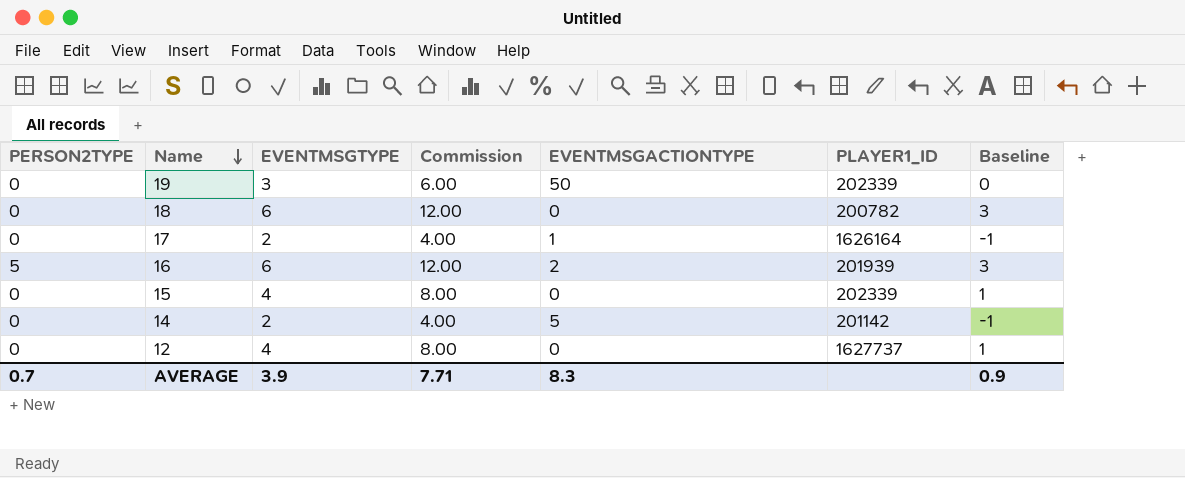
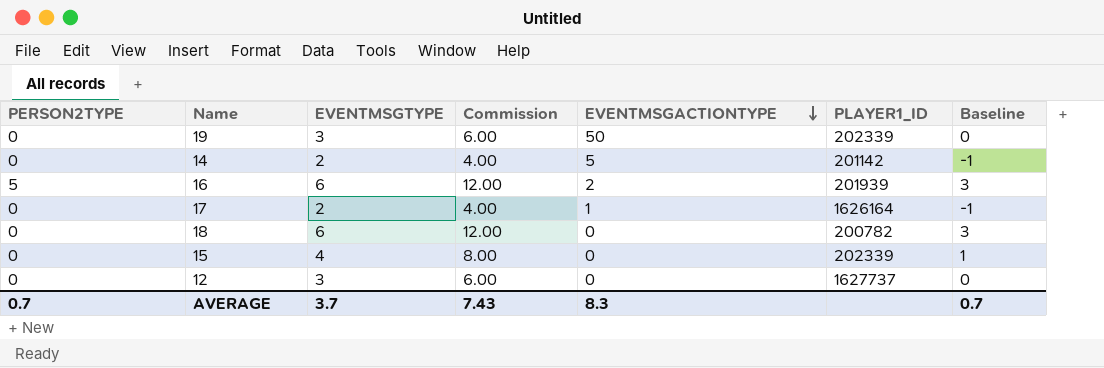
row order: Name descending -> EVENTMSGACTIONTYPE descending
12 | EVENTMSGTYPE: 4 -> 3
12 | Commission: 8.00 -> 6.00
12 | Baseline: 1 -> 0
AVERAGE | EVENTMSGTYPE: 3.9 -> 3.7
AVERAGE | Commission: 7.71 -> 7.43
AVERAGE | Baseline: 0.9 -> 0.7

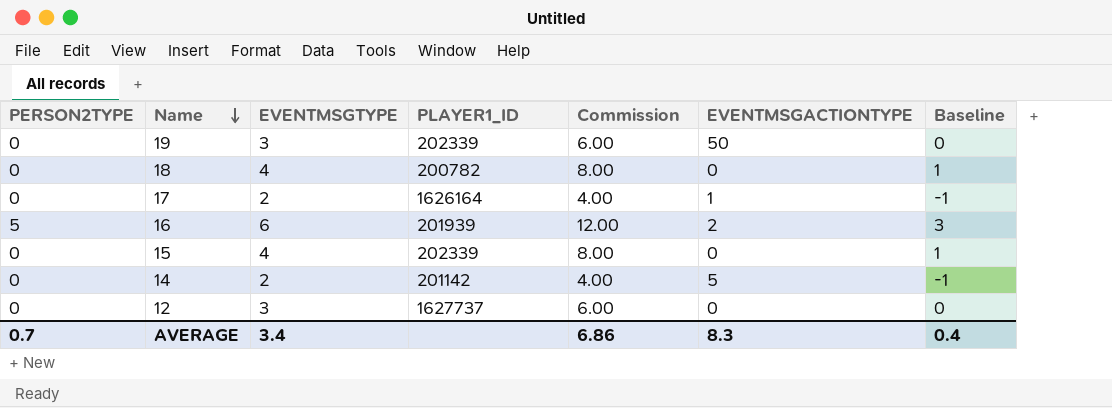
row order: EVENTMSGACTIONTYPE descending -> Name descending
column PLAYER1_ID | position: 6 -> 4
18 | EVENTMSGTYPE: 6 -> 4
18 | Commission: 12.00 -> 8.00
18 | Baseline: 3 -> 1
AVERAGE | EVENTMSGTYPE: 3.7 -> 3.4
AVERAGE | Commission: 7.43 -> 6.86
AVERAGE | Baseline: 0.7 -> 0.4

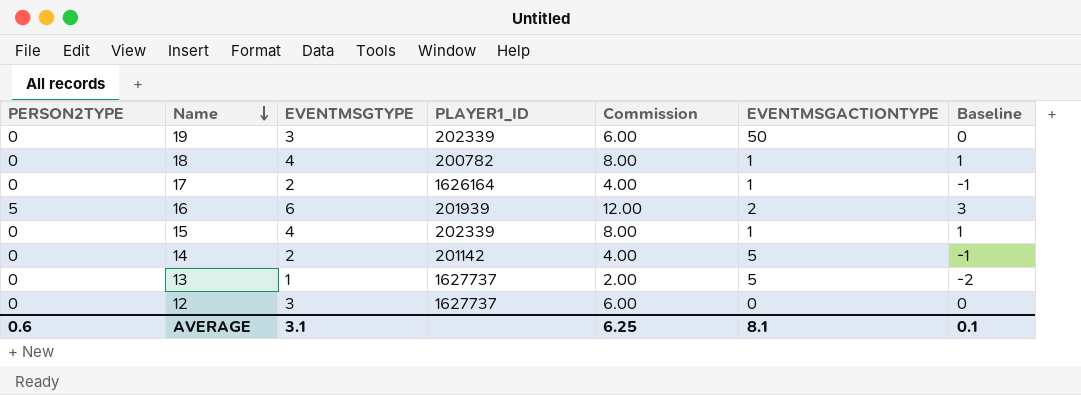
18 | EVENTMSGACTIONTYPE: 0 -> 1
15 | EVENTMSGACTIONTYPE: 0 -> 1
row 13: none -> 0 | 1 | 1627737 | 2.00 | 5 | -2
AVERAGE | PERSON2TYPE: 0.7 -> 0.6
AVERAGE | EVENTMSGTYPE: 3.4 -> 3.1
AVERAGE | Commission: 6.86 -> 6.25
AVERAGE | EVENTMSGACTIONTYPE: 8.3 -> 8.1
AVERAGE | Baseline: 0.4 -> 0.1

